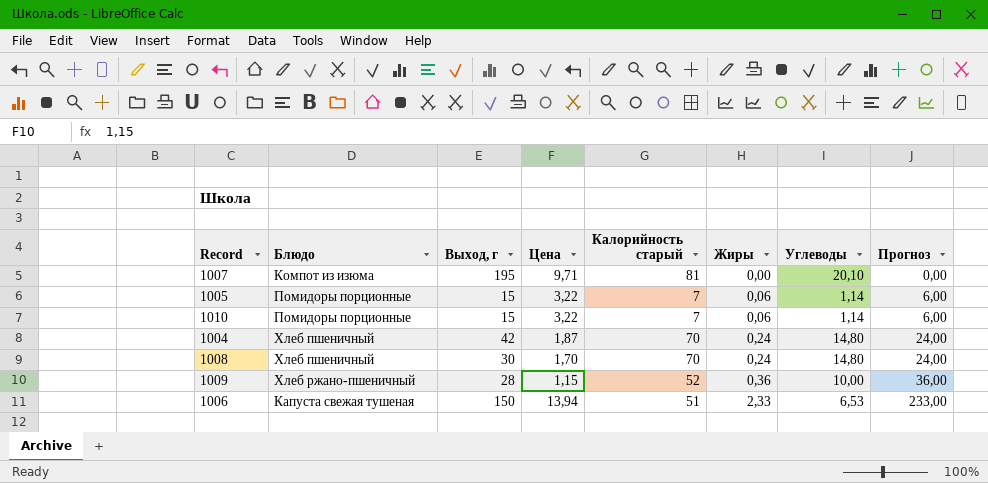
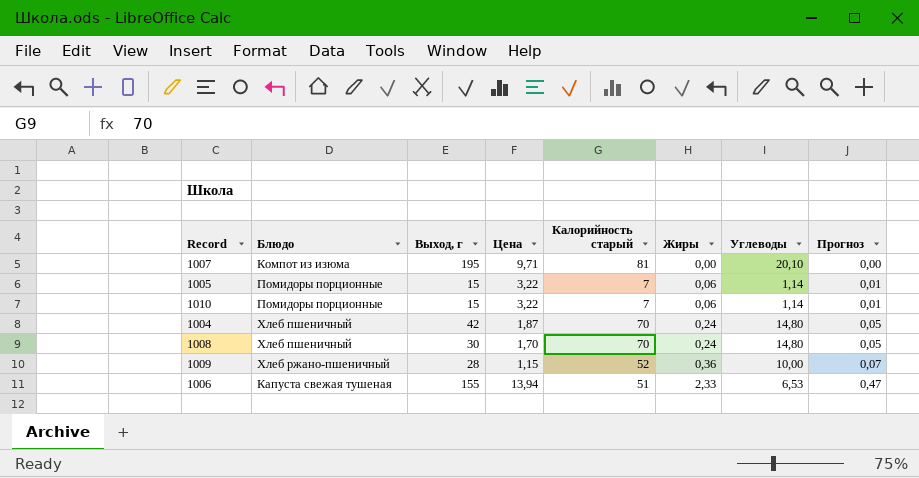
column Прогноз | formula: [Жиры] * 100 -> [Жиры] * 0,2
1006 | Выход, г: 150 -> 155

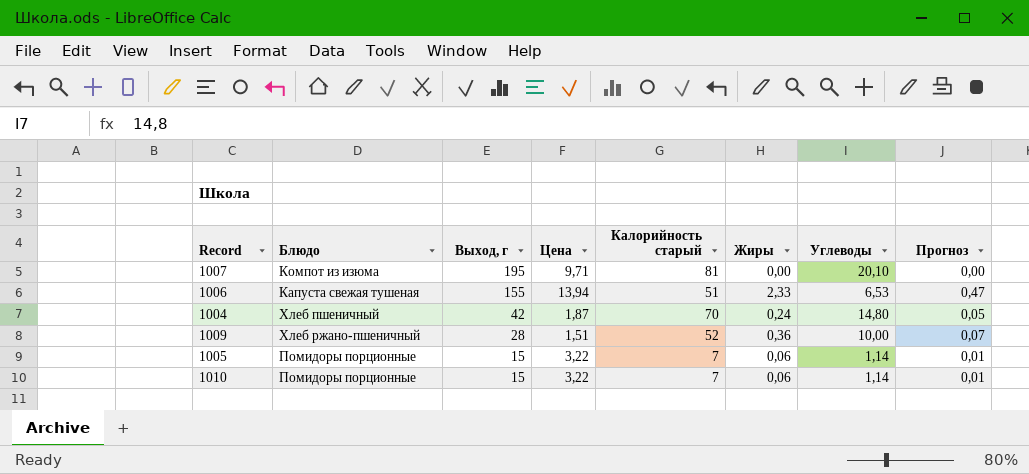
row order: Жиры ascending -> Выход, г descending
row 1008: Хлеб пшеничный | 30 | 1,70 | 70 | 0,24 | 14,80 | 0,05 -> none
1009 | Цена: 1,15 -> 1,51

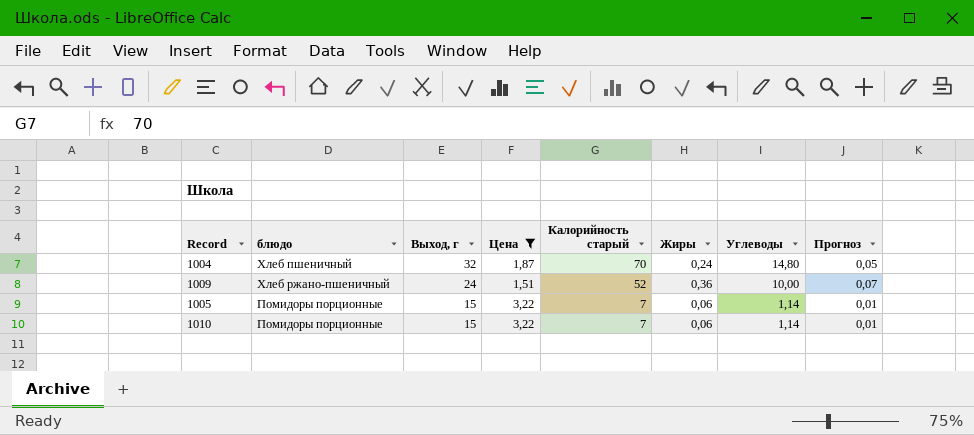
filter: none -> Цена <= 3,22
column name: Блюдо -> блюдо
1004 | Выход, г: 42 -> 32
1009 | Выход, г: 28 -> 24

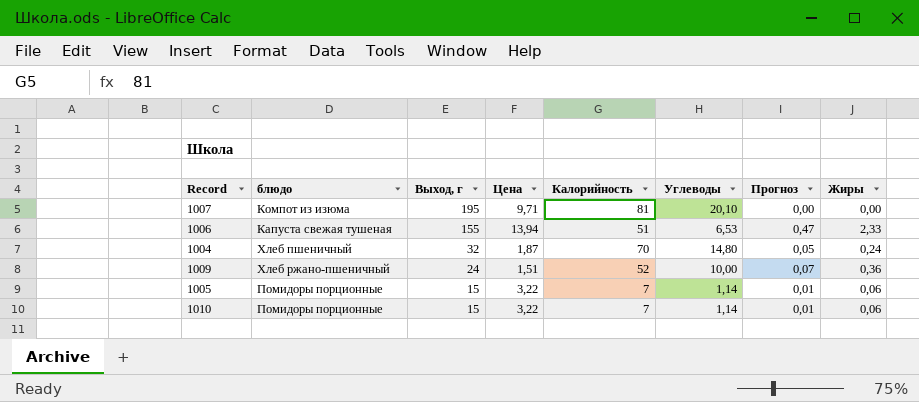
filter: Цена <= 3,22 -> none
column name: Калорийность старый -> Калорийность
column Жиры | position: 6 -> 8

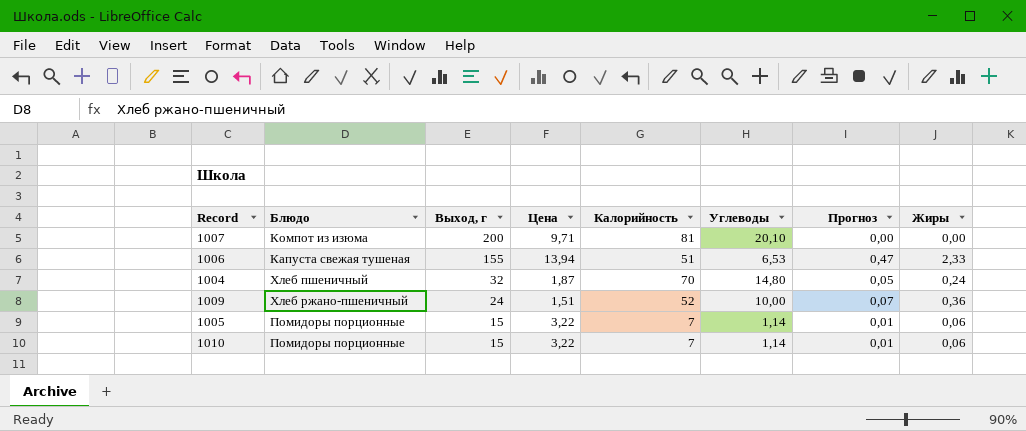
column name: блюдо -> Блюдо
1007 | Выход, г: 195 -> 200

